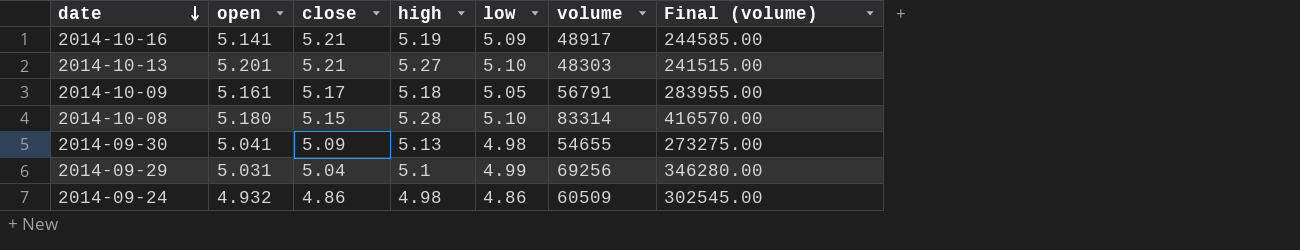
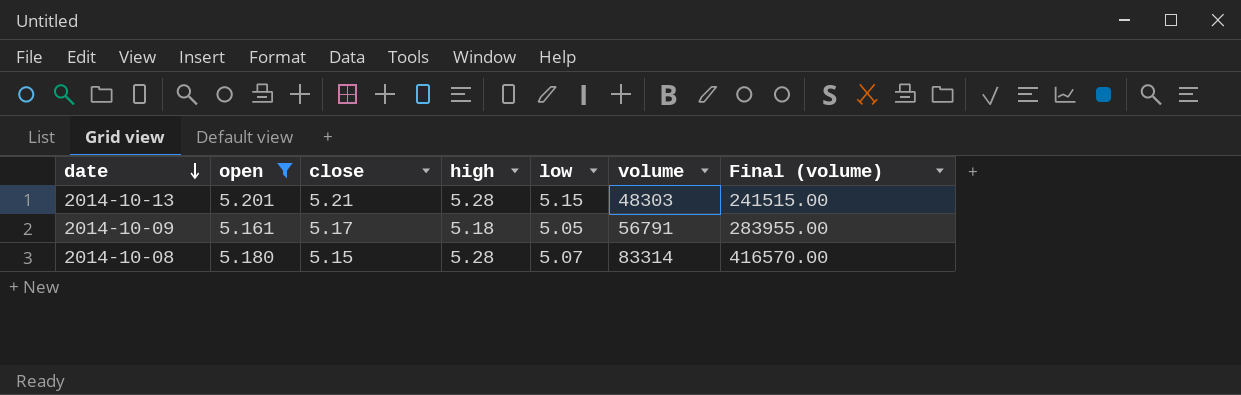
filter: none -> open >= 5.161
2014-10-13 | high: 5.27 -> 5.28
2014-10-13 | low: 5.10 -> 5.15
2014-10-08 | low: 5.10 -> 5.07

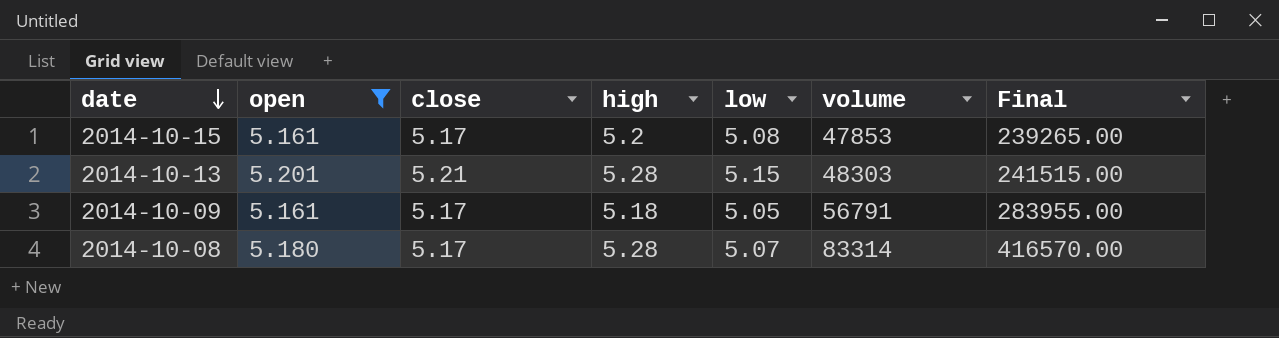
column name: Final (volume) -> Final
row 2014-10-15: none -> 5.161 | 5.17 | 5.2 | 5.08 | 47853 | 239265.00
2014-10-08 | close: 5.15 -> 5.17

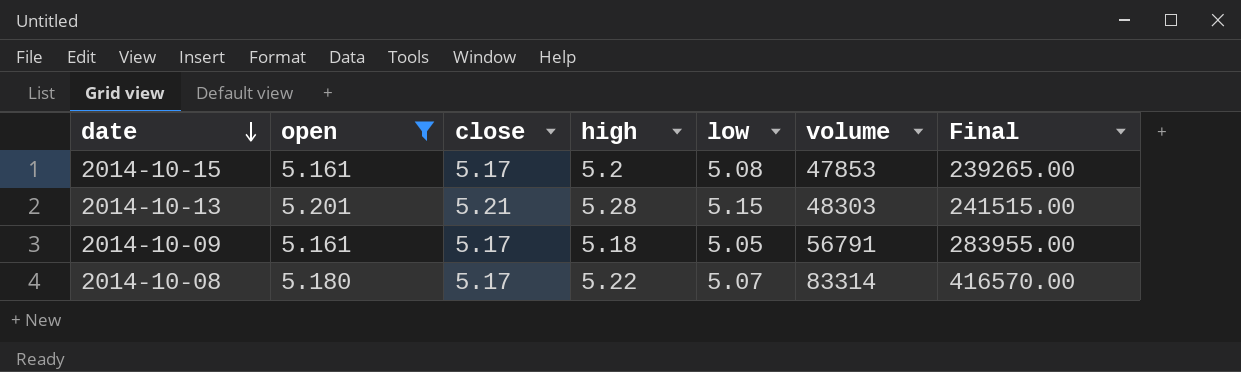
2014-10-08 | high: 5.28 -> 5.22

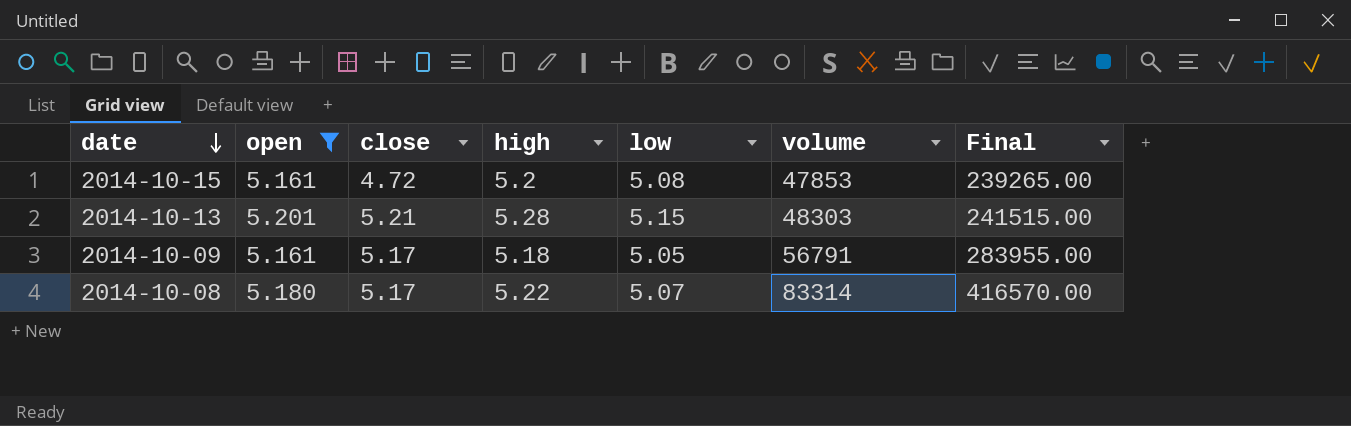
2014-10-15 | close: 5.17 -> 4.72

